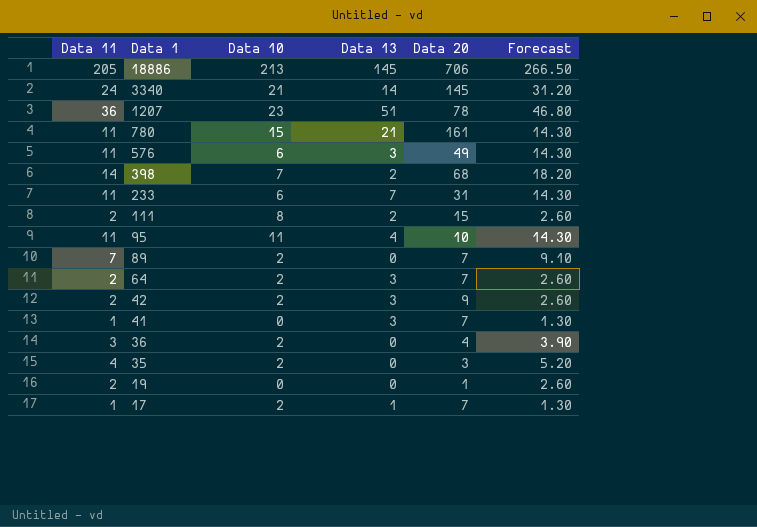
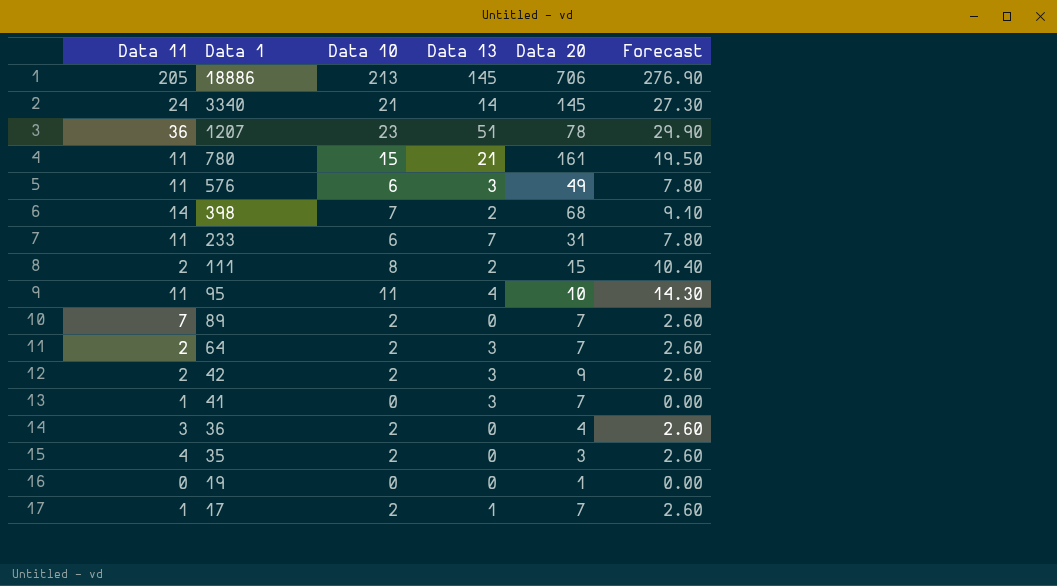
column Forecast | formula: [Data 11] * 1.3 -> [Data 10] * 1.3
19 | Data 11: 2 -> 0

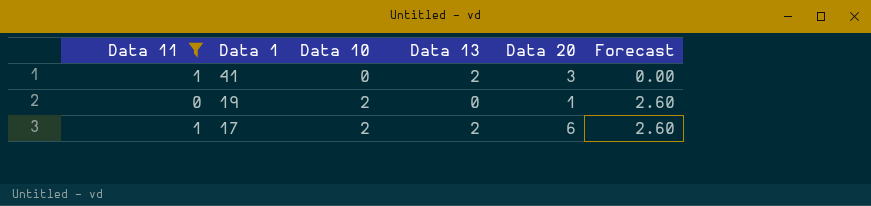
filter: none -> Data 11 <= 1
41 | Data 13: 3 -> 2
41 | Data 20: 7 -> 3
19 | Data 10: 0 -> 2
19 | Forecast: 0.00 -> 2.60
17 | Data 13: 1 -> 2
17 | Data 20: 7 -> 6

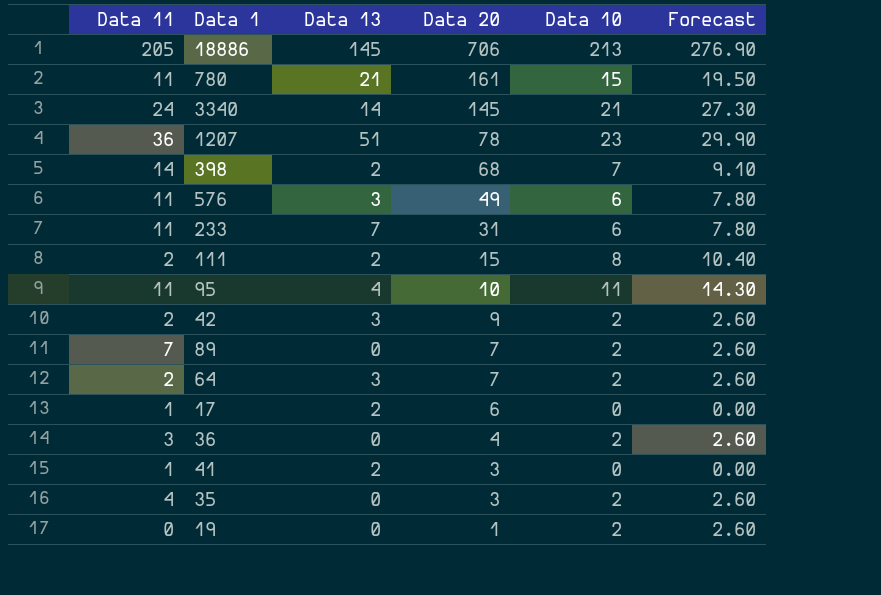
filter: Data 11 <= 1 -> none
row order: Data 1 descending -> Data 20 descending
column Data 10 | position: 3 -> 5
17 | Data 10: 2 -> 0
17 | Forecast: 2.60 -> 0.00

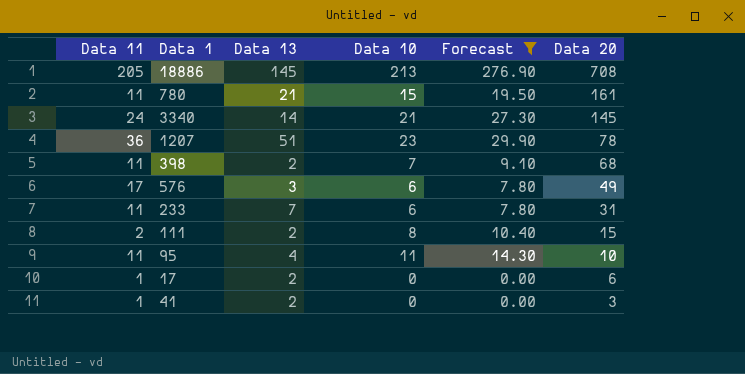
filter: none -> Forecast != 2.60
column Data 20 | position: 4 -> 6
18886 | Data 20: 706 -> 708
398 | Data 11: 14 -> 11
576 | Data 11: 11 -> 17

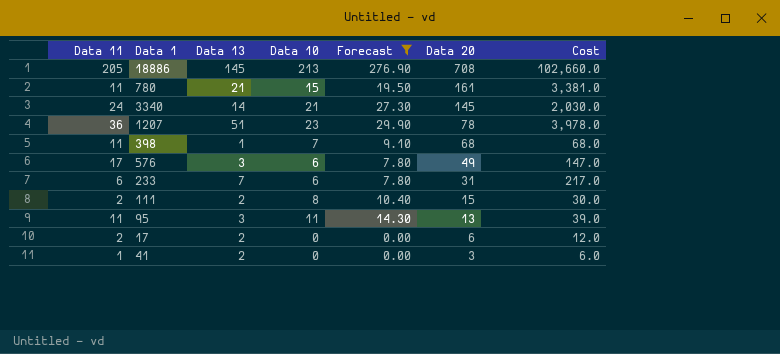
column Cost | formula: none -> [Data 13] * [Data 20]
398 | Data 13: 2 -> 1
233 | Data 11: 11 -> 6
95 | Data 13: 4 -> 3
95 | Data 20: 10 -> 13
17 | Data 11: 1 -> 2

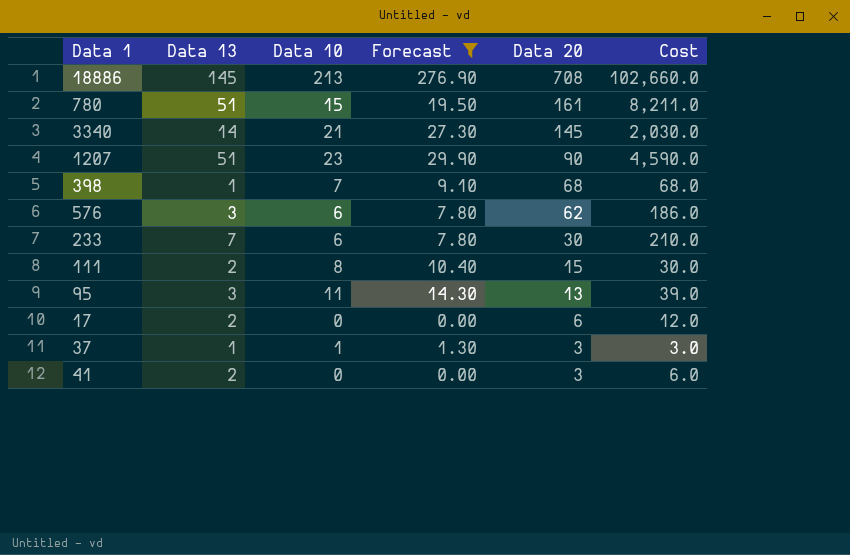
column Data 11 | position: 1 -> none
780 | Data 13: 21 -> 51
780 | Cost: 3,381.0 -> 8,211.0
1207 | Data 20: 78 -> 90
1207 | Cost: 3,978.0 -> 4,590.0
576 | Data 20: 49 -> 62
576 | Cost: 147.0 -> 186.0
233 | Data 20: 31 -> 30
233 | Cost: 217.0 -> 210.0
row 37: none -> 1 | 1 | 1.30 | 3 | 3.0

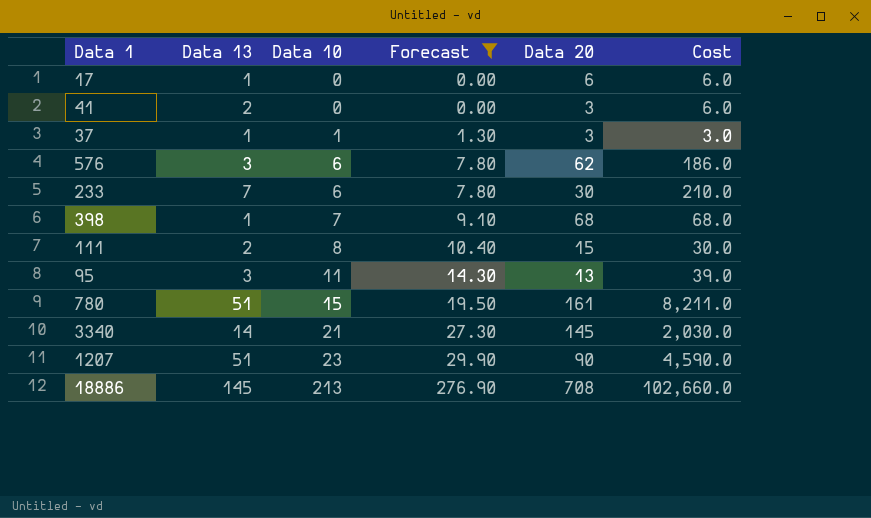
row order: Data 20 descending -> Data 10 ascending
17 | Data 13: 2 -> 1
17 | Cost: 12.0 -> 6.0

